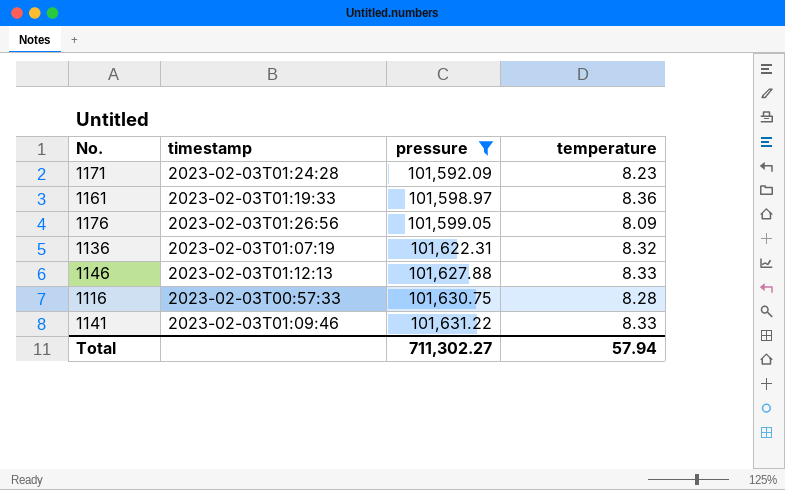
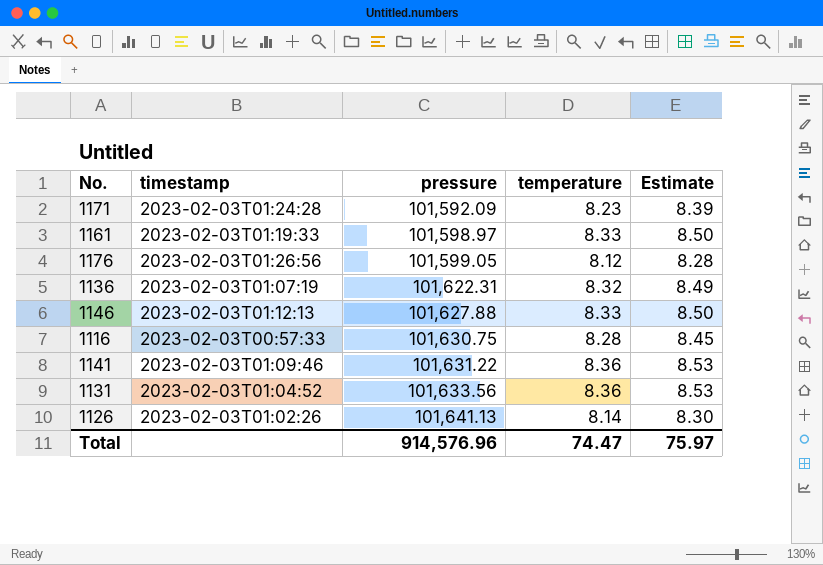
filter: pressure <= 101,631.22 -> none
column Estimate | formula: none -> [temperature] * 1.02
1161 | temperature: 8.36 -> 8.33
1176 | temperature: 8.09 -> 8.12
1141 | temperature: 8.33 -> 8.36
Total | pressure: 711,302.27 -> 914,576.96
Total | temperature: 57.94 -> 74.47

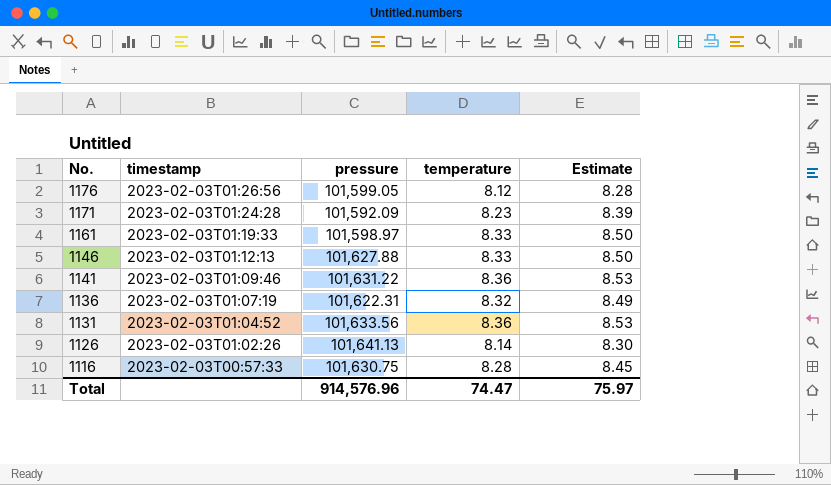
row order: pressure ascending -> No. descending

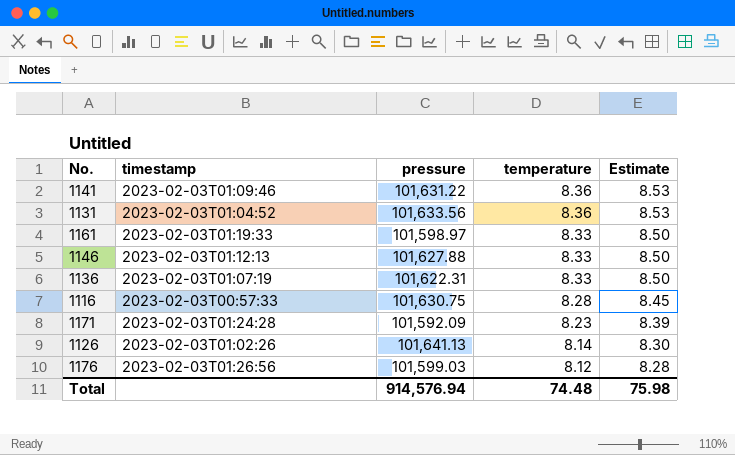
row order: No. descending -> temperature descending
1136 | temperature: 8.32 -> 8.33
1136 | Estimate: 8.49 -> 8.50
1176 | pressure: 101,599.05 -> 101,599.03
Total | pressure: 914,576.96 -> 914,576.94
Total | temperature: 74.47 -> 74.48
Total | Estimate: 75.97 -> 75.98

